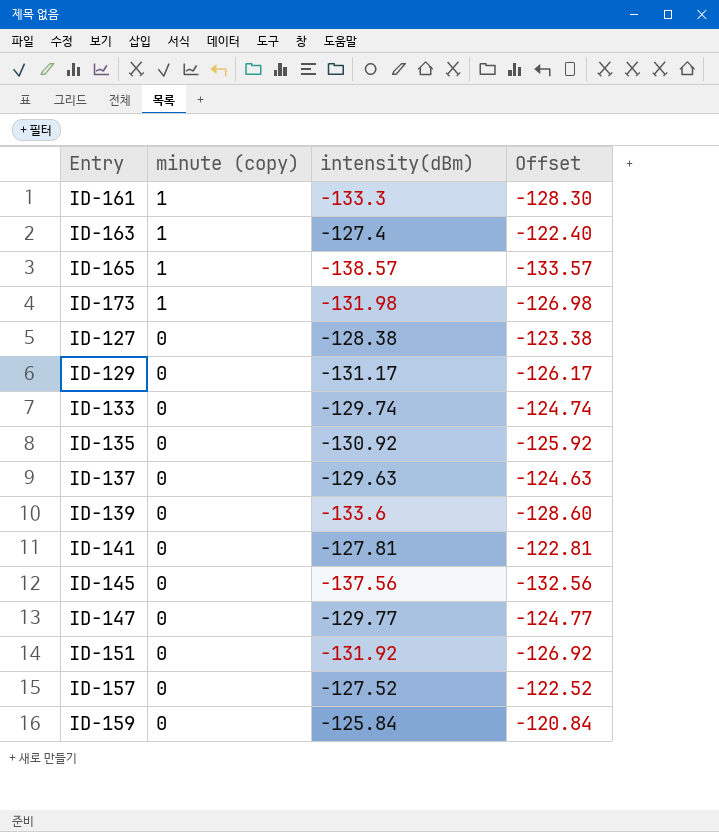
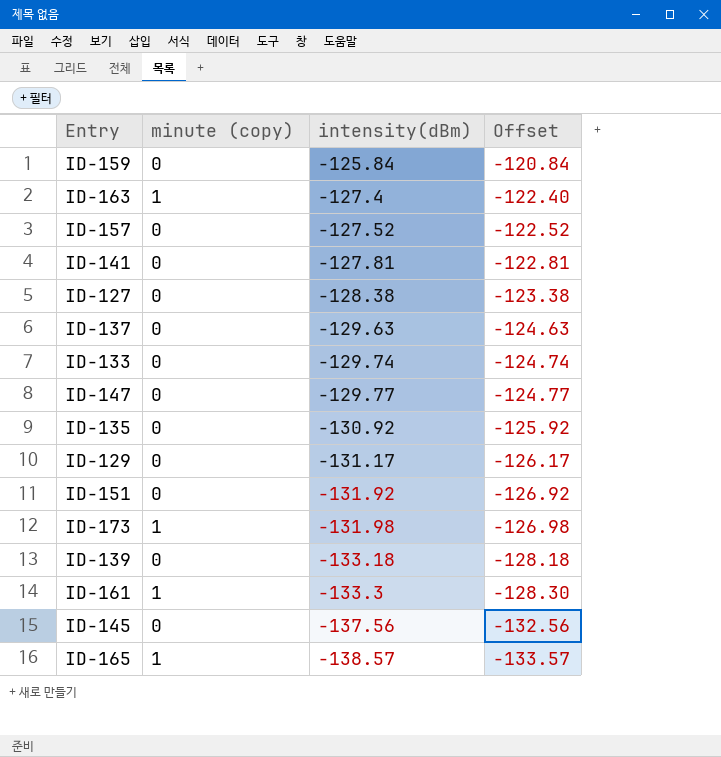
row order: minute (copy) descending -> intensity(dBm) descending
ID-139 | intensity(dBm): -133.6 -> -133.18
ID-139 | Offset: -128.60 -> -128.18

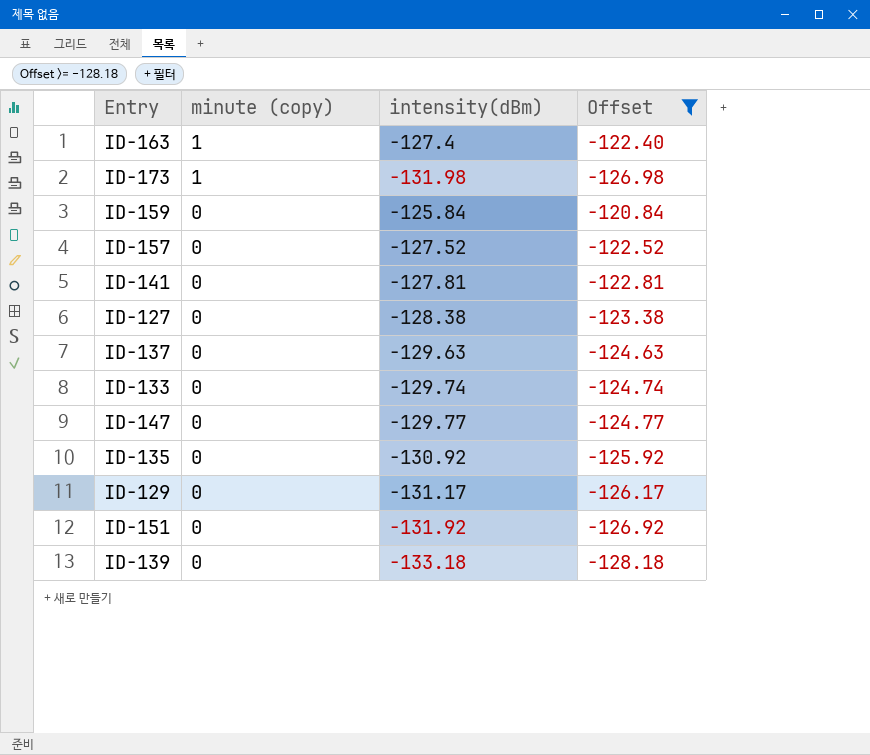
filter: none -> Offset >= -128.18
row order: intensity(dBm) descending -> minute (copy) descending

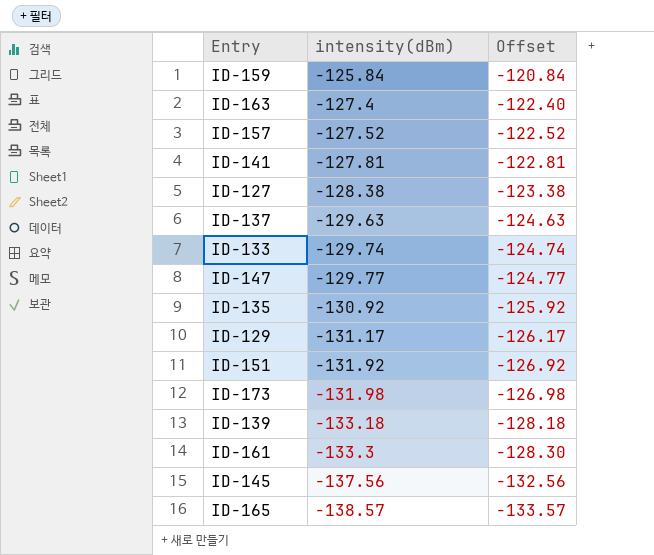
filter: Offset >= -128.18 -> none
row order: minute (copy) descending -> intensity(dBm) descending
column minute (copy) | position: 2 -> none

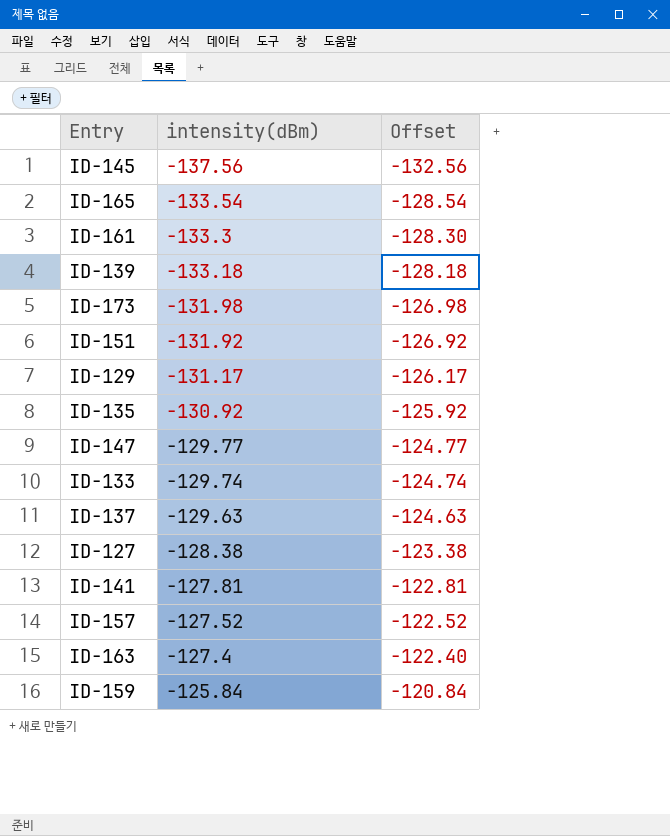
row order: intensity(dBm) descending -> intensity(dBm) ascending
ID-165 | intensity(dBm): -138.57 -> -133.54
ID-165 | Offset: -133.57 -> -128.54

